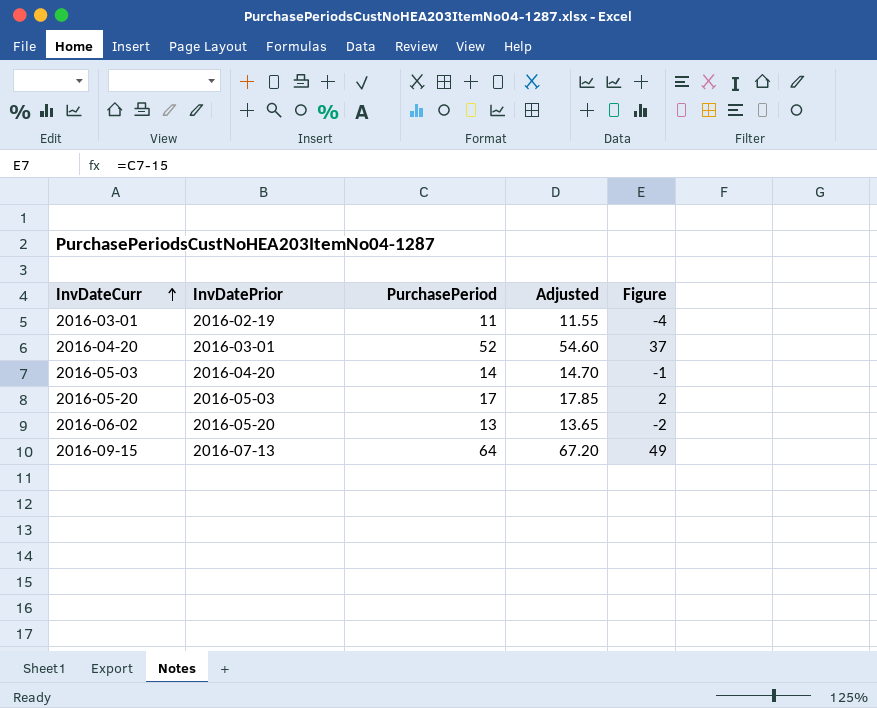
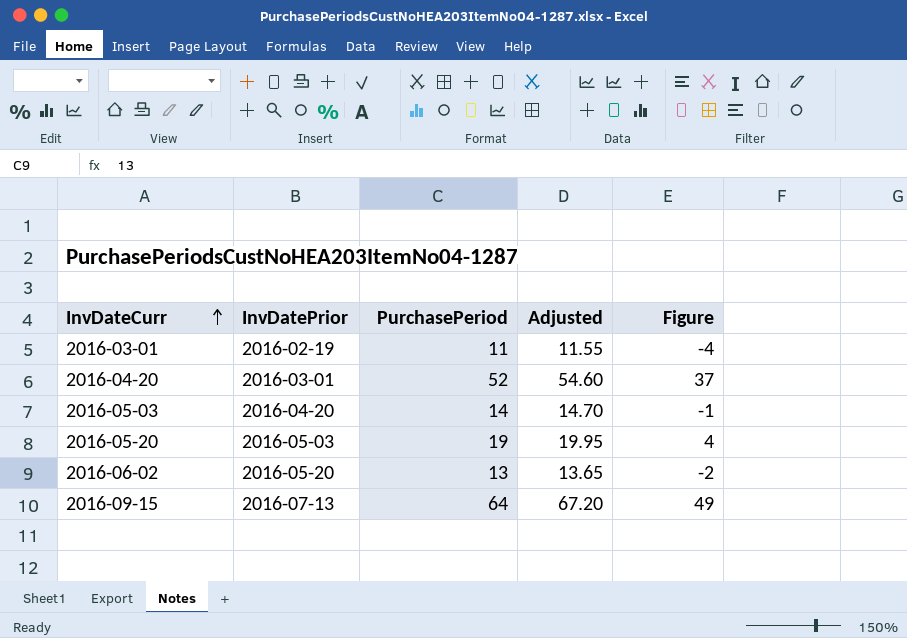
2016-05-20 | PurchasePeriod: 17 -> 19
2016-05-20 | Adjusted: 17.85 -> 19.95
2016-05-20 | Figure: 2 -> 4

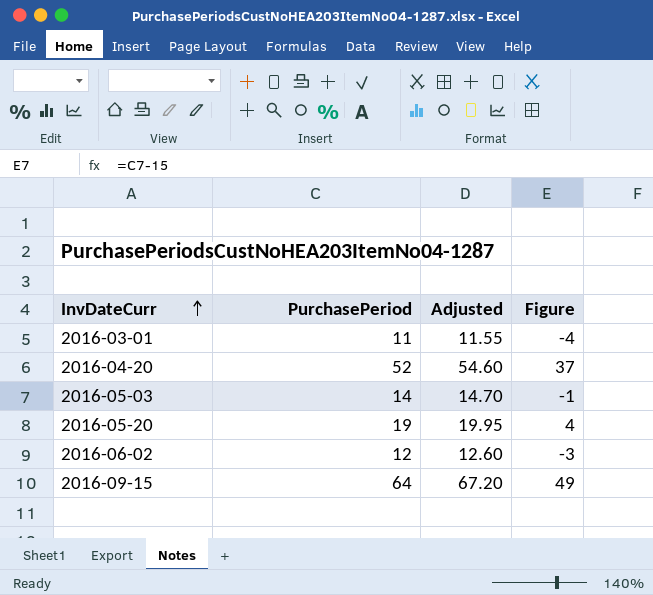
column InvDatePrior | position: 2 -> none
2016-06-02 | PurchasePeriod: 13 -> 12
2016-06-02 | Adjusted: 13.65 -> 12.60
2016-06-02 | Figure: -2 -> -3

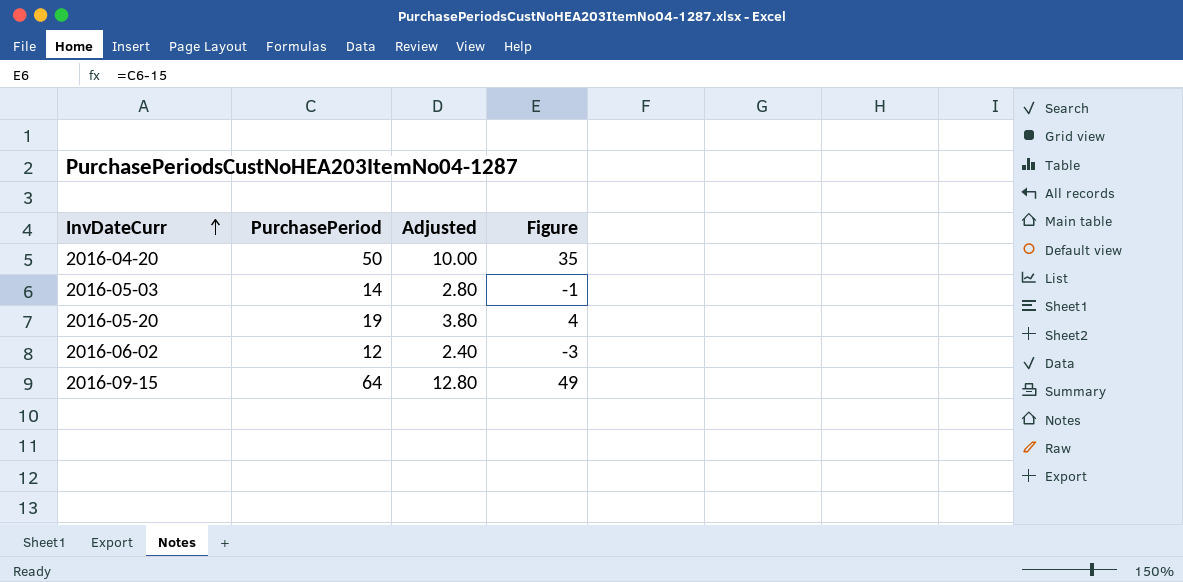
column Adjusted | formula: [PurchasePeriod] * 1.05 -> [PurchasePeriod] * 0.2
row 2016-03-01: 11 | 11.55 | -4 -> none
2016-04-20 | PurchasePeriod: 52 -> 50
2016-04-20 | Figure: 37 -> 35

